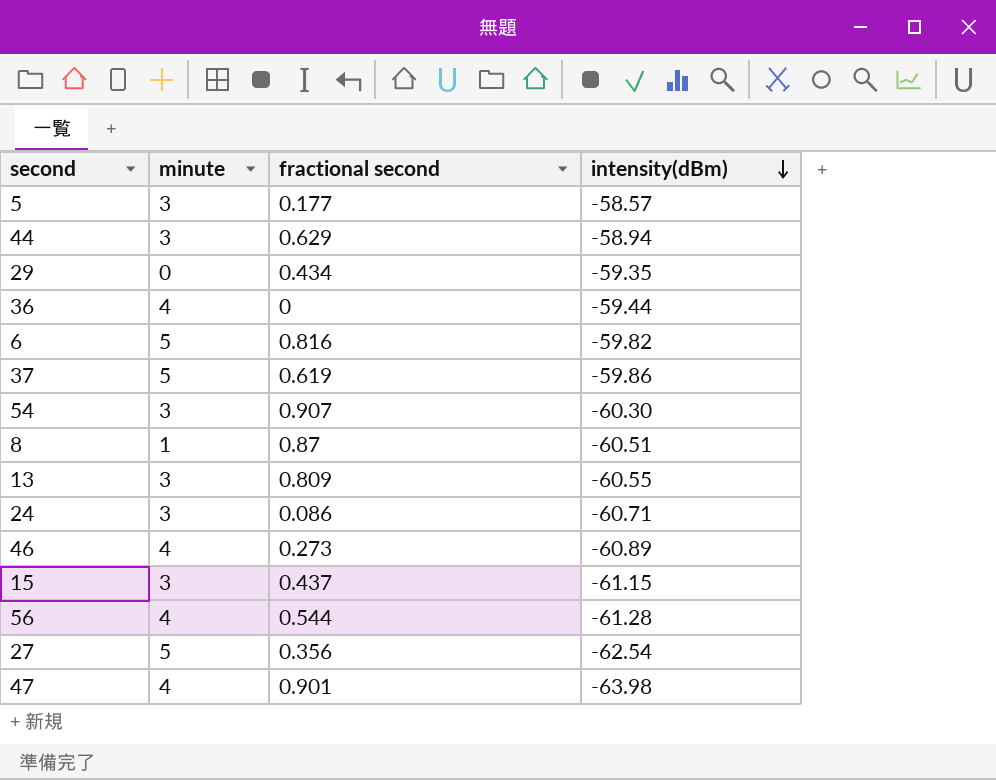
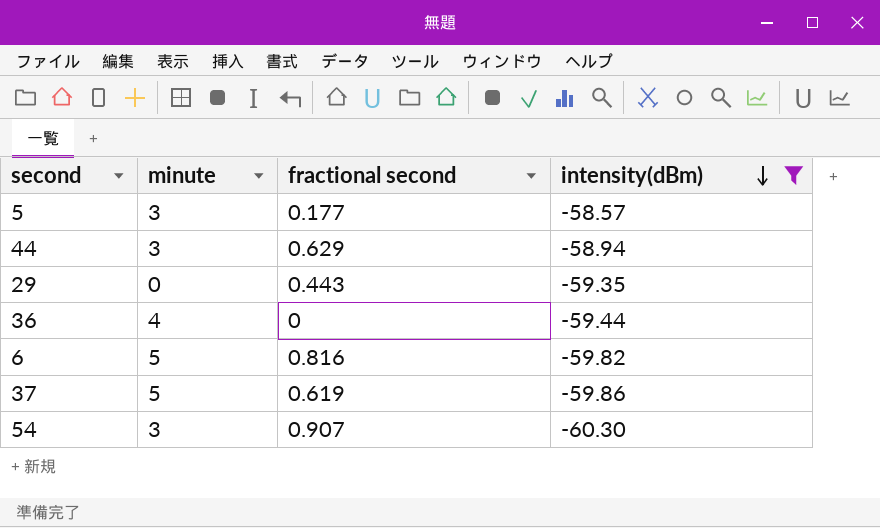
filter: none -> intensity(dBm) >= -60.30
29 | fractional second: 0.434 -> 0.443

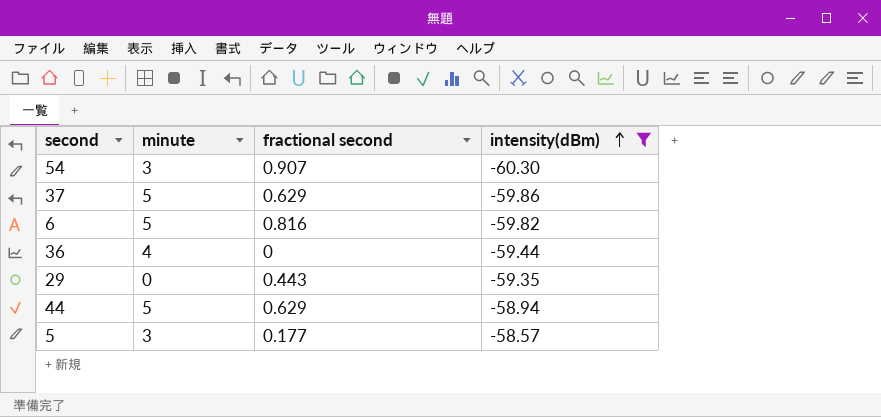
row order: intensity(dBm) descending -> intensity(dBm) ascending
37 | fractional second: 0.619 -> 0.629
44 | minute: 3 -> 5

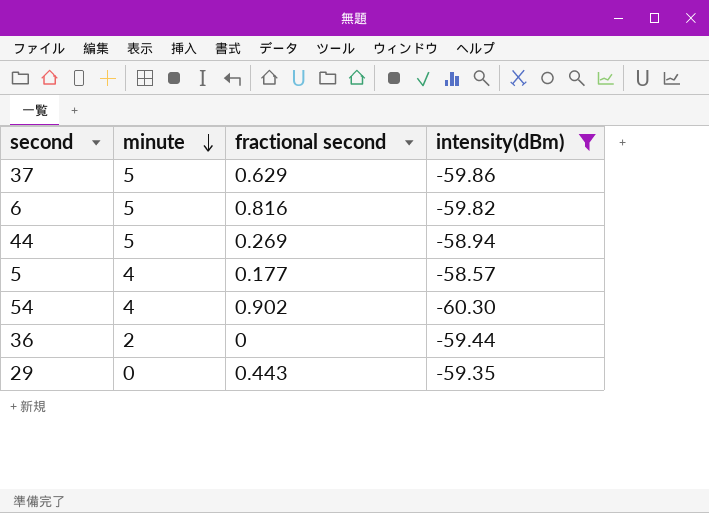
row order: intensity(dBm) ascending -> minute descending
44 | fractional second: 0.629 -> 0.269
5 | minute: 3 -> 4
54 | minute: 3 -> 4
54 | fractional second: 0.907 -> 0.902
36 | minute: 4 -> 2

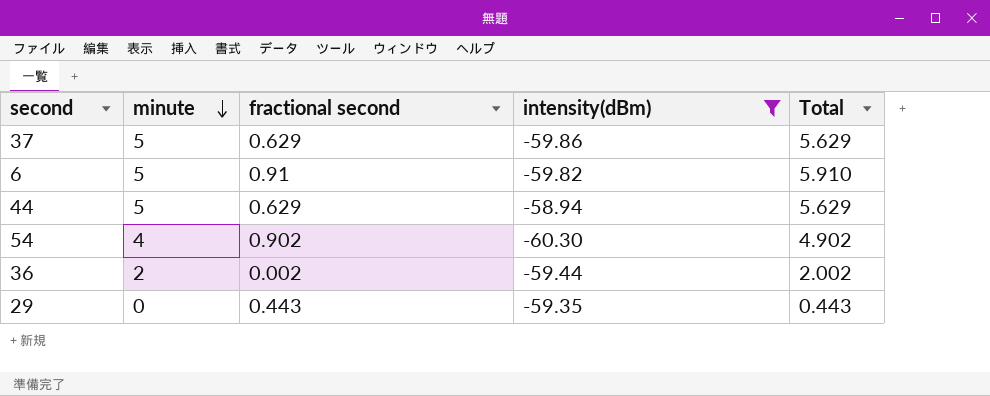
column Total | formula: none -> [minute] + [fractional second]
row 5: 4 | 0.177 | -58.57 -> none
6 | fractional second: 0.816 -> 0.91
44 | fractional second: 0.269 -> 0.629
36 | fractional second: 0 -> 0.002

